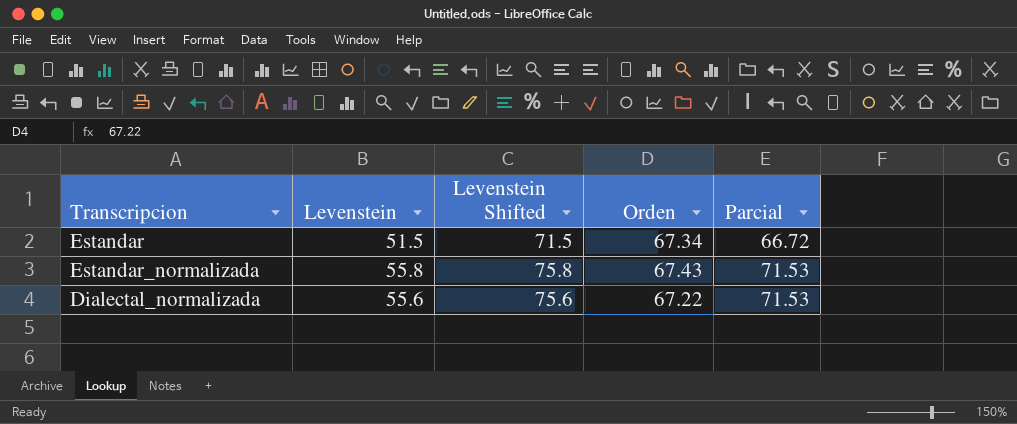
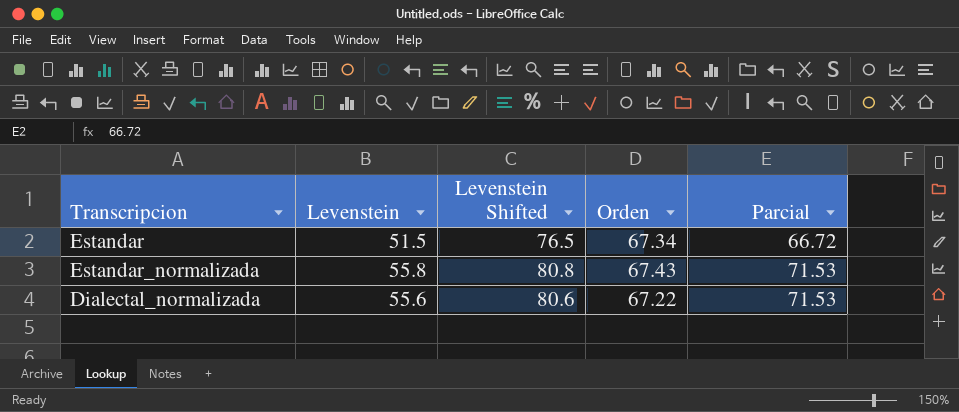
column Levenstein Shifted | formula: [Levenstein] + 20 -> [Levenstein] + 25

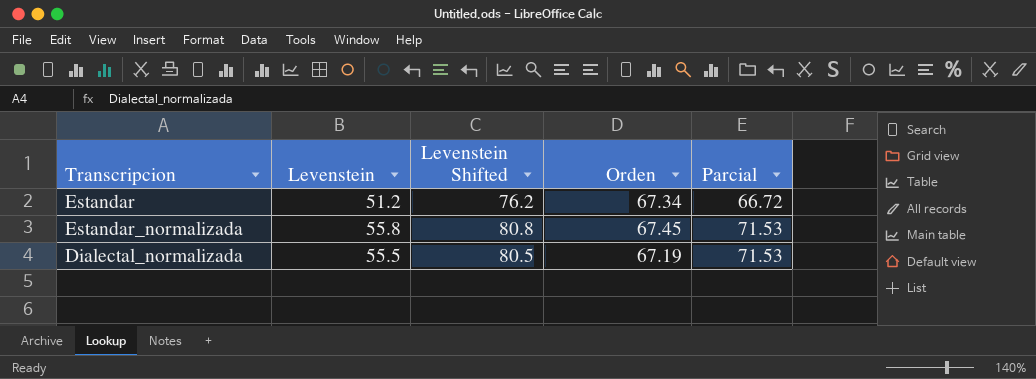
Estandar | Levenstein: 51.5 -> 51.2
Estandar | Levenstein Shifted: 76.5 -> 76.2
Estandar_normalizada | Orden: 67.43 -> 67.45
Dialectal_normalizada | Levenstein: 55.6 -> 55.5
Dialectal_normalizada | Levenstein Shifted: 80.6 -> 80.5
Dialectal_normalizada | Orden: 67.22 -> 67.19

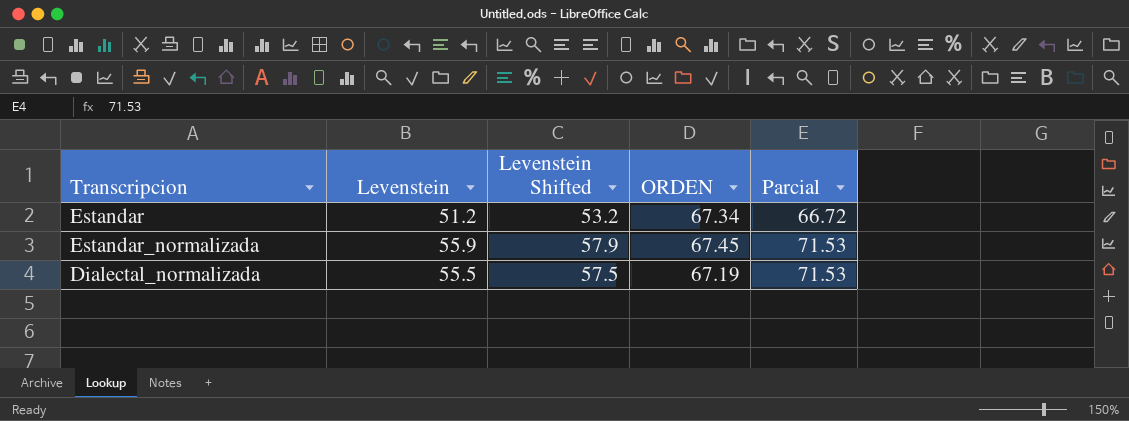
column Levenstein Shifted | formula: [Levenstein] + 25 -> [Levenstein] + 2
column name: Orden -> ORDEN
Estandar_normalizada | Levenstein: 55.8 -> 55.9

